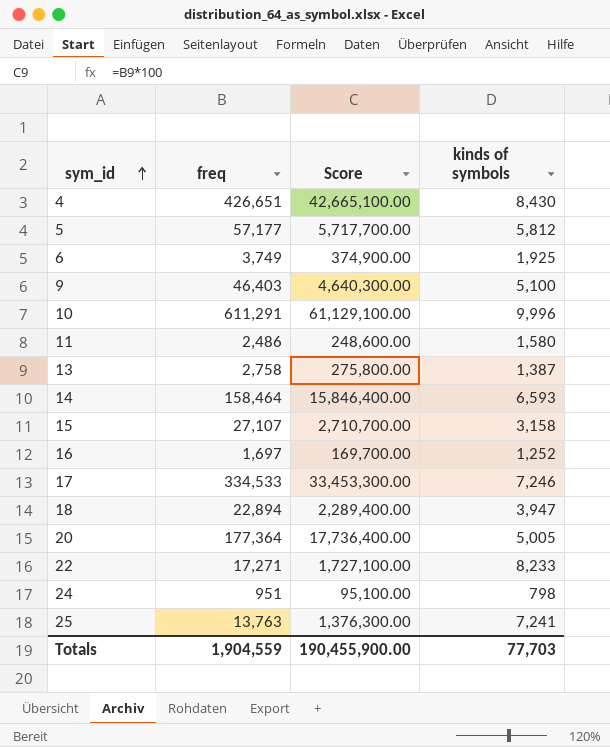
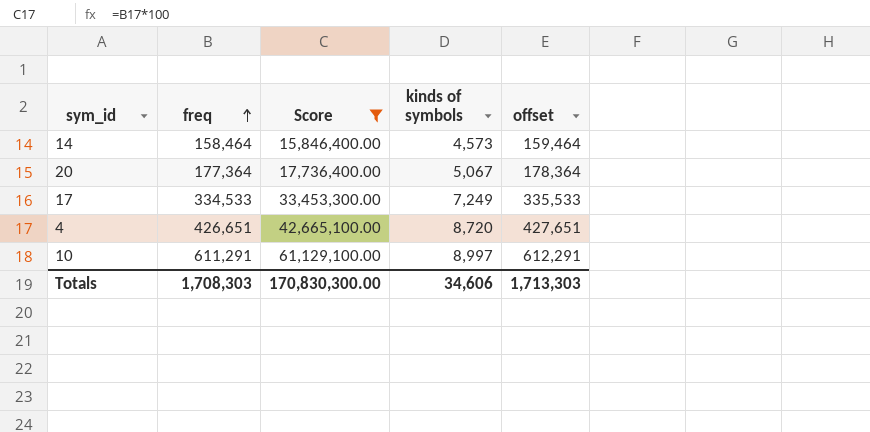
filter: none -> Score >= 15,846,400.00
row order: sym_id ascending -> freq ascending
column offset | formula: none -> [freq] + 1000
14 | kinds of symbols: 6,593 -> 4,573
20 | kinds of symbols: 5,005 -> 5,067
17 | kinds of symbols: 7,246 -> 7,249
4 | kinds of symbols: 8,430 -> 8,720
10 | kinds of symbols: 9,996 -> 8,997
Totals | freq: 1,904,559 -> 1,708,303
Totals | Score: 190,455,900.00 -> 170,830,300.00
Totals | kinds of symbols: 77,703 -> 34,606

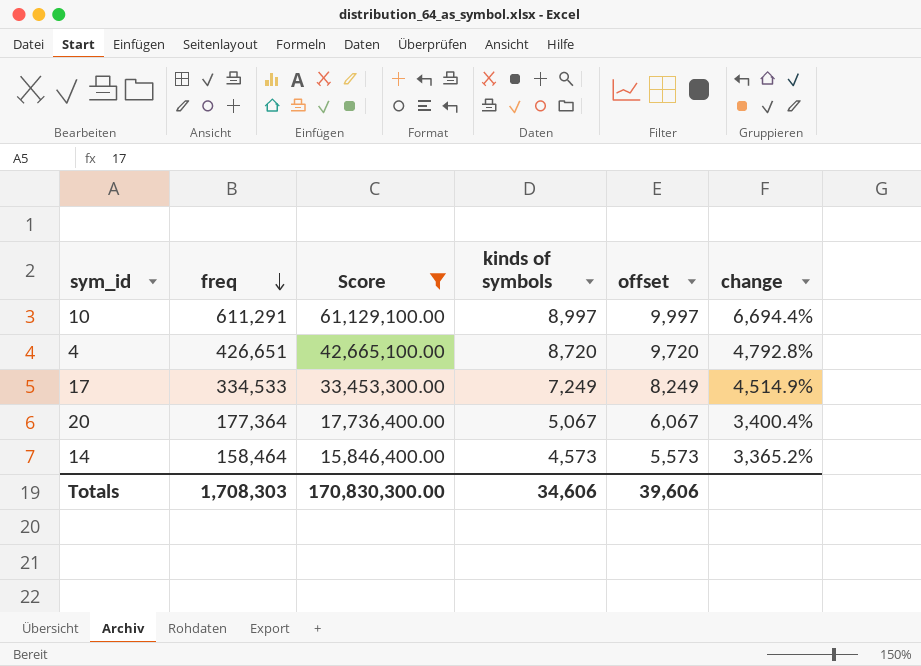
row order: freq ascending -> freq descending
column offset | formula: [freq] + 1000 -> [kinds of symbols] + 1000
column change | formula: none -> ([freq] - [kinds of symbols]) / [kinds of symbols]
Totals | offset: 1,713,303 -> 39,606

